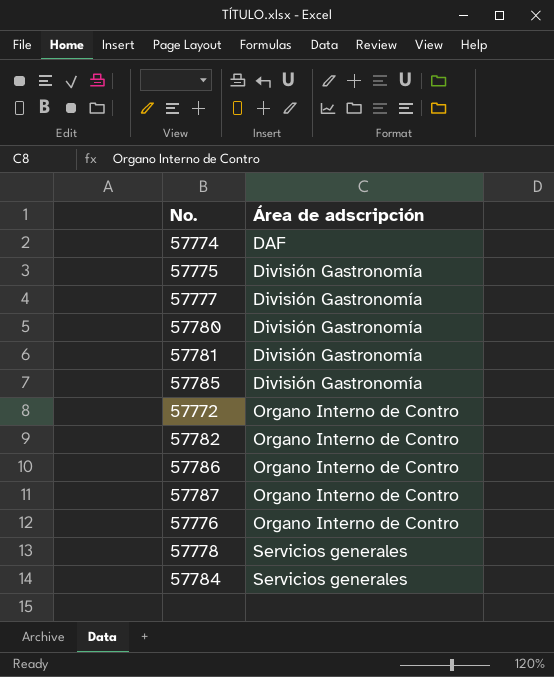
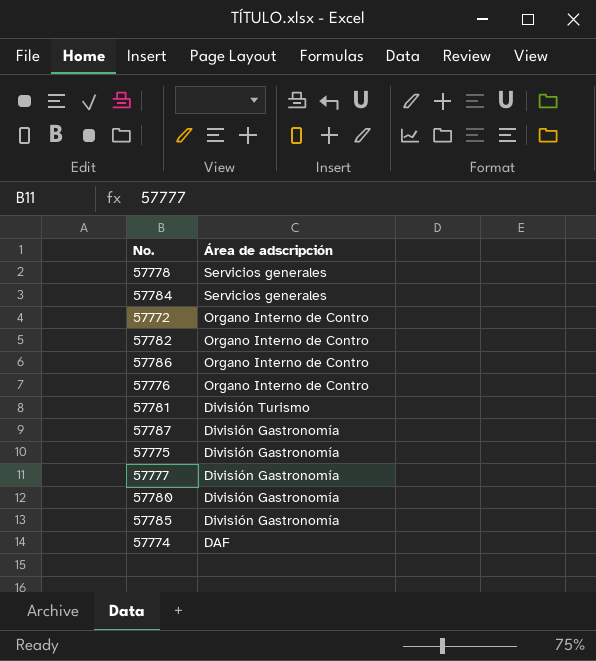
row order: Área de adscripción ascending -> Área de adscripción descending
57781 | Área de adscripción: División Gastronomía -> División Turismo
57787 | Área de adscripción: Organo Interno de Contro -> División Gastronomía

